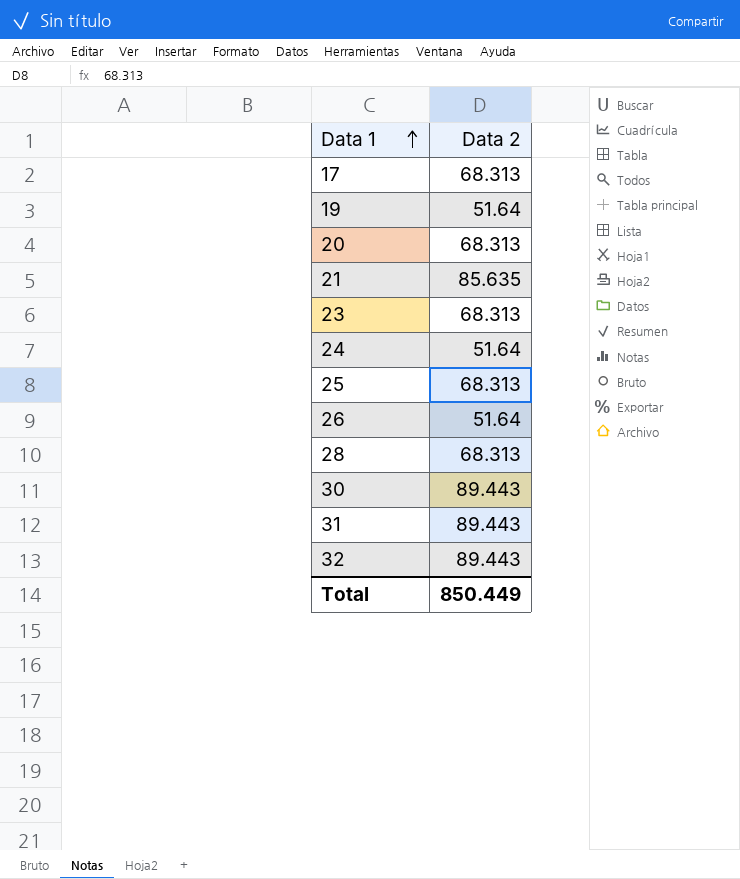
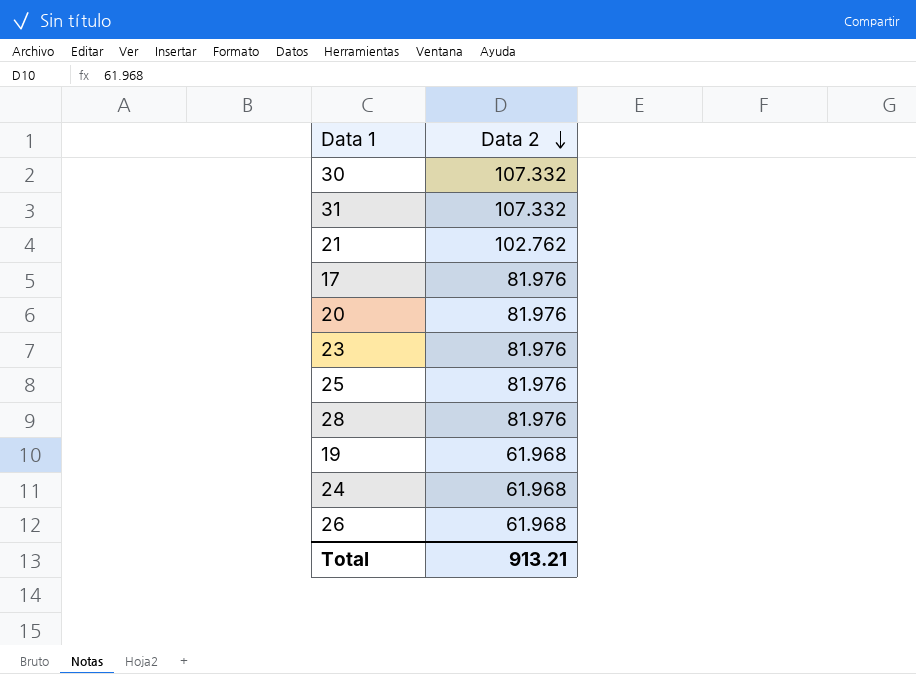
row order: Data 1 ascending -> Data 2 descending
row 32: 89.443 -> none
30 | Data 2: 89.443 -> 107.332
31 | Data 2: 89.443 -> 107.332
21 | Data 2: 85.635 -> 102.762
17 | Data 2: 68.313 -> 81.976
20 | Data 2: 68.313 -> 81.976
23 | Data 2: 68.313 -> 81.976
25 | Data 2: 68.313 -> 81.976
28 | Data 2: 68.313 -> 81.976
19 | Data 2: 51.64 -> 61.968
24 | Data 2: 51.64 -> 61.968
26 | Data 2: 51.64 -> 61.968
Total | Data 2: 850.449 -> 913.21

